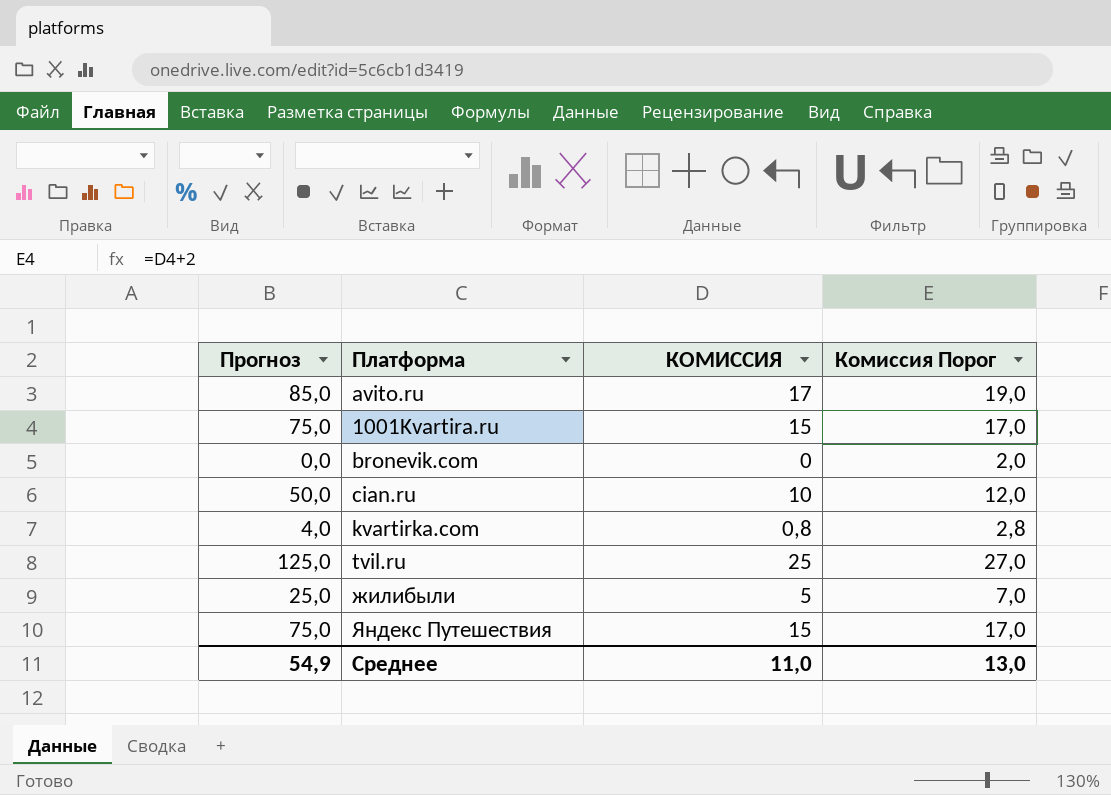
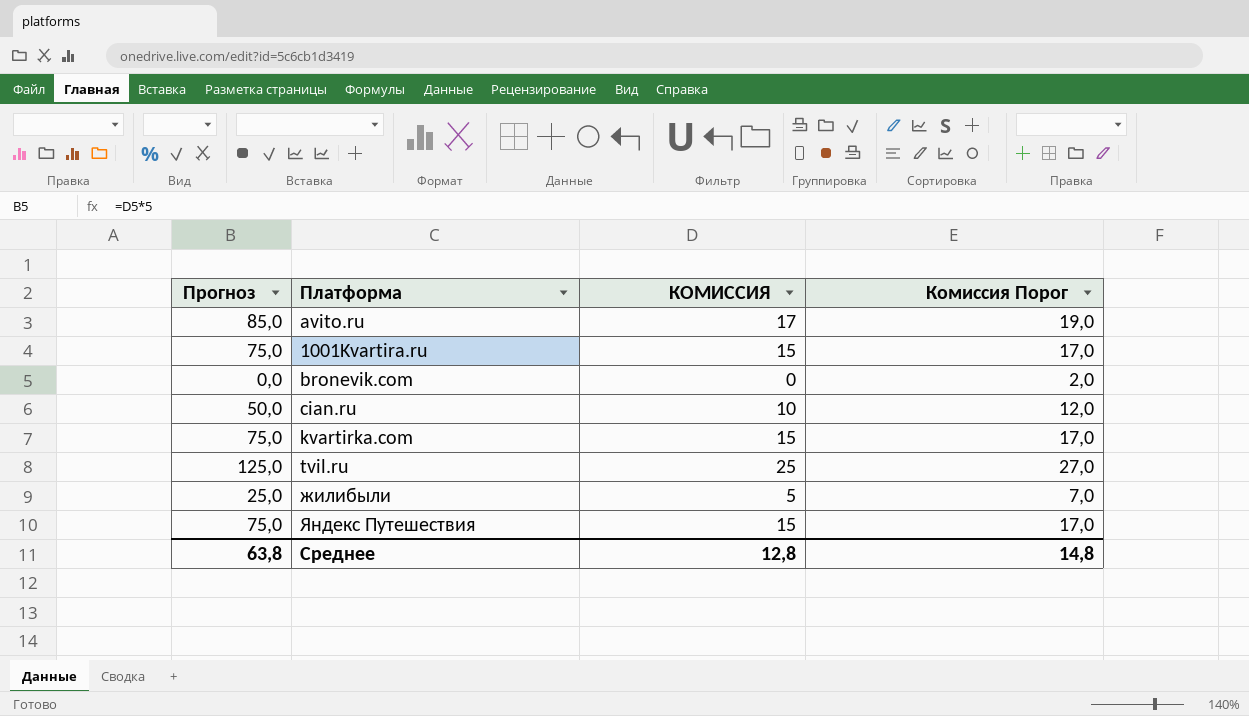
kvartirka.com | Прогноз: 4,0 -> 75,0
kvartirka.com | КОМИССИЯ: 0,8 -> 15
kvartirka.com | Комиссия Порог: 2,8 -> 17,0
Среднее | Прогноз: 54,9 -> 63,8
Среднее | КОМИССИЯ: 11,0 -> 12,8
Среднее | Комиссия Порог: 13,0 -> 14,8

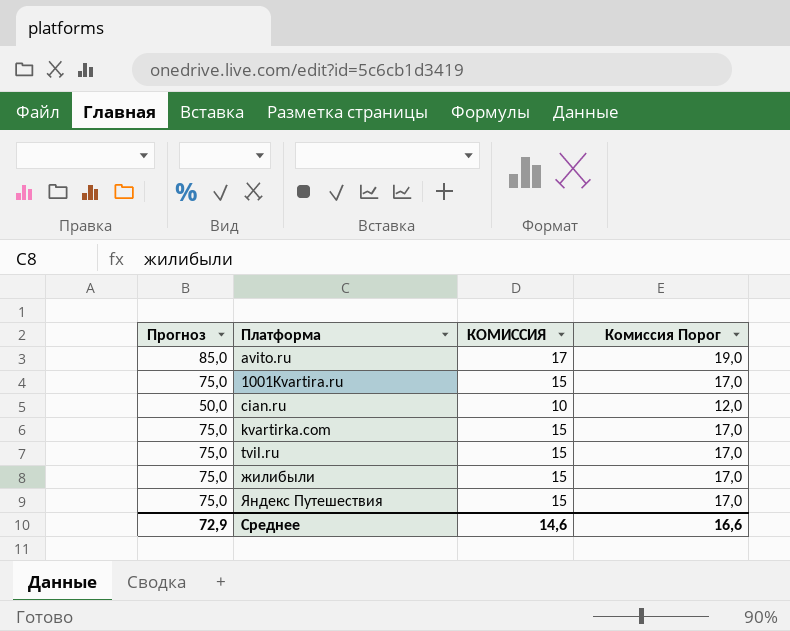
row bronevik.com: 0,0 | 0 | 2,0 -> none
tvil.ru | Прогноз: 125,0 -> 75,0
tvil.ru | КОМИССИЯ: 25 -> 15
tvil.ru | Комиссия Порог: 27,0 -> 17,0
жилибыли | Прогноз: 25,0 -> 75,0
жилибыли | КОМИССИЯ: 5 -> 15
жилибыли | Комиссия Порог: 7,0 -> 17,0
Среднее | Прогноз: 63,8 -> 72,9
Среднее | КОМИССИЯ: 12,8 -> 14,6
Среднее | Комиссия Порог: 14,8 -> 16,6

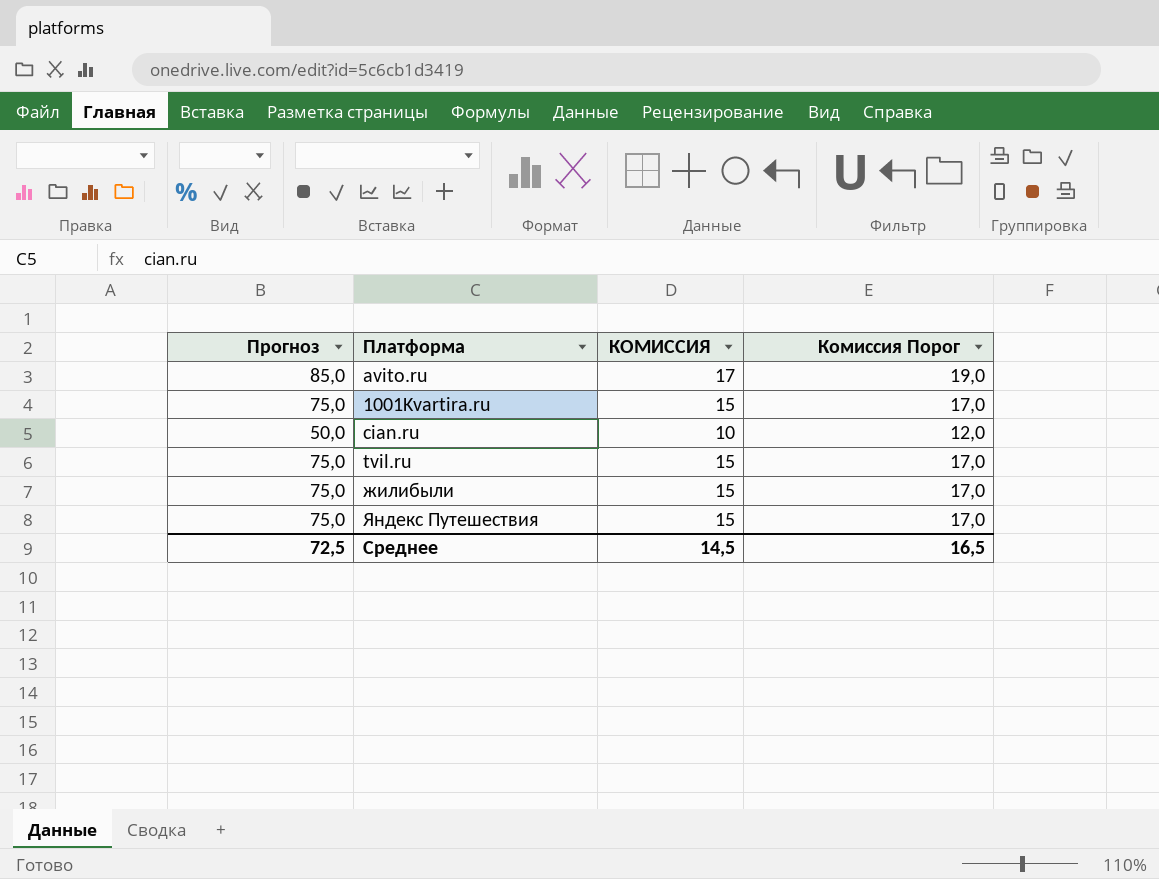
row kvartirka.com: 75,0 | 15 | 17,0 -> none
Среднее | Прогноз: 72,9 -> 72,5
Среднее | КОМИССИЯ: 14,6 -> 14,5
Среднее | Комиссия Порог: 16,6 -> 16,5

